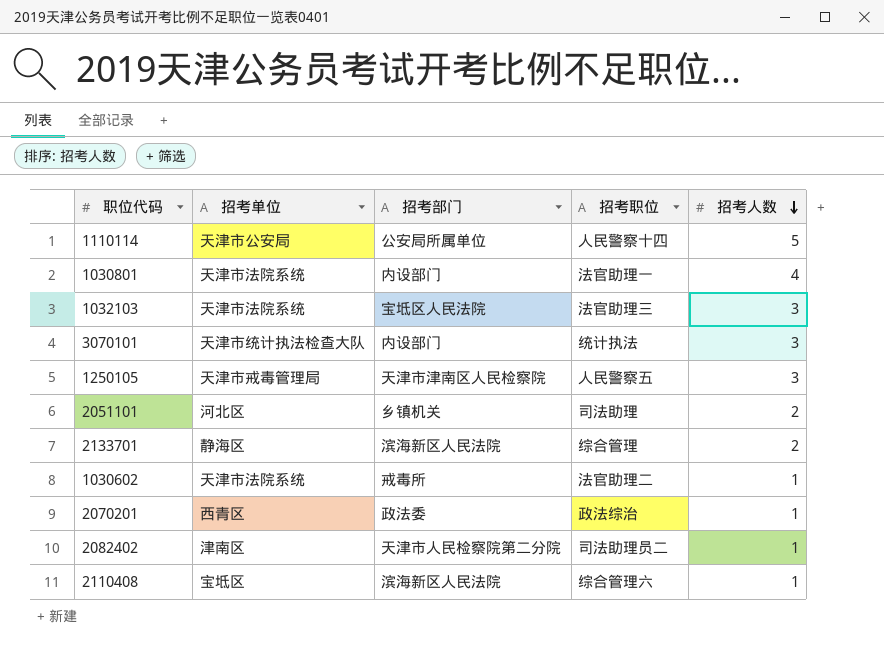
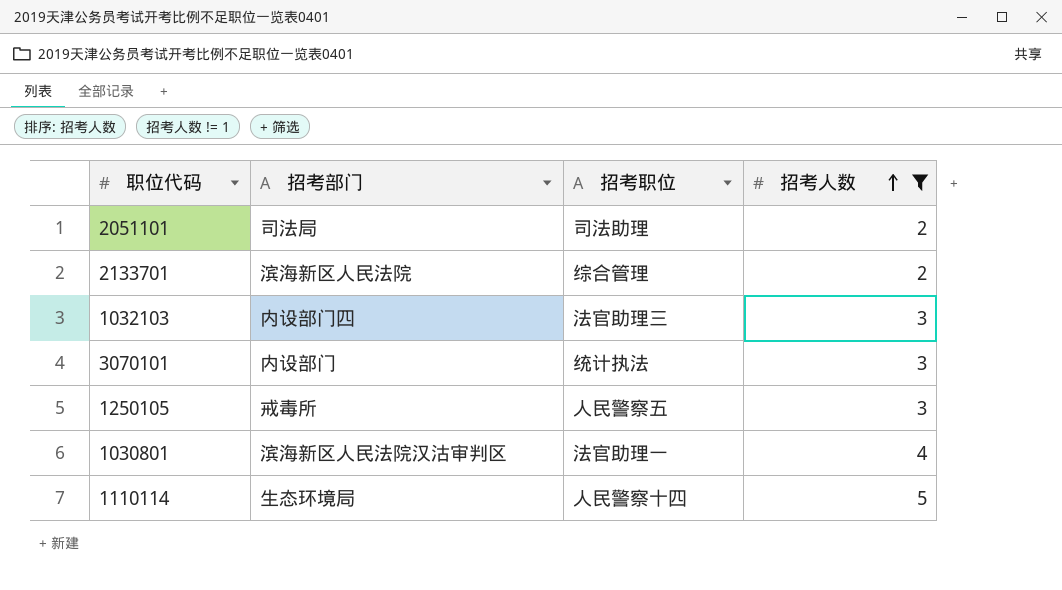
filter: none -> 招考人数 != 1
row order: 招考人数 descending -> 招考人数 ascending
column 招考单位 | position: 2 -> none
2051101 | 招考部门: 乡镇机关 -> 司法局
1032103 | 招考部门: 宝坻区人民法院 -> 内设部门四
1250105 | 招考部门: 天津市津南区人民检察院 -> 戒毒所
1030801 | 招考部门: 内设部门 -> 滨海新区人民法院汉沽审判区
1110114 | 招考部门: 公安局所属单位 -> 生态环境局

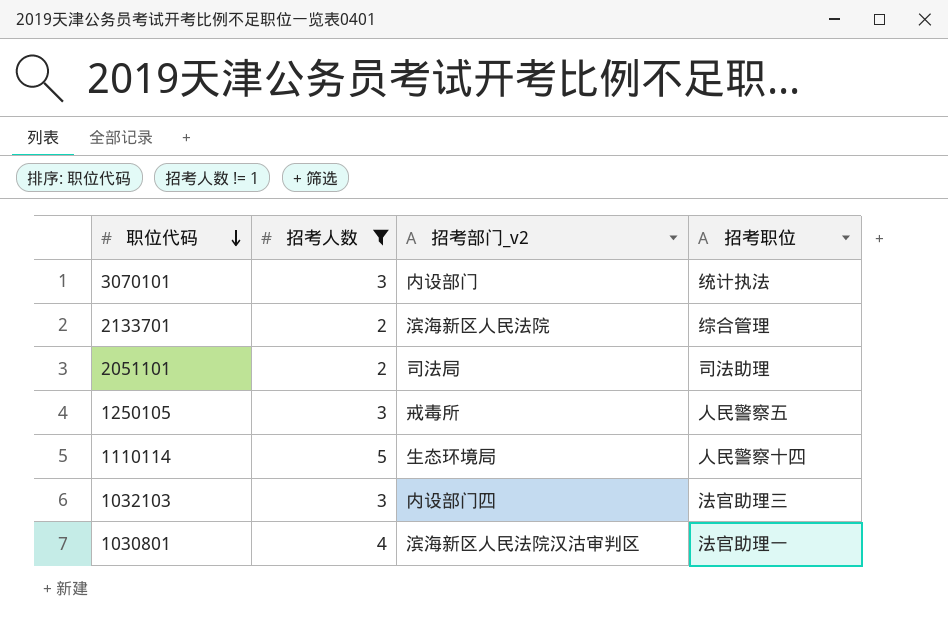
row order: 招考人数 ascending -> 职位代码 descending
column 招考人数 | position: 4 -> 2
column name: 招考部门 -> 招考部门_v2

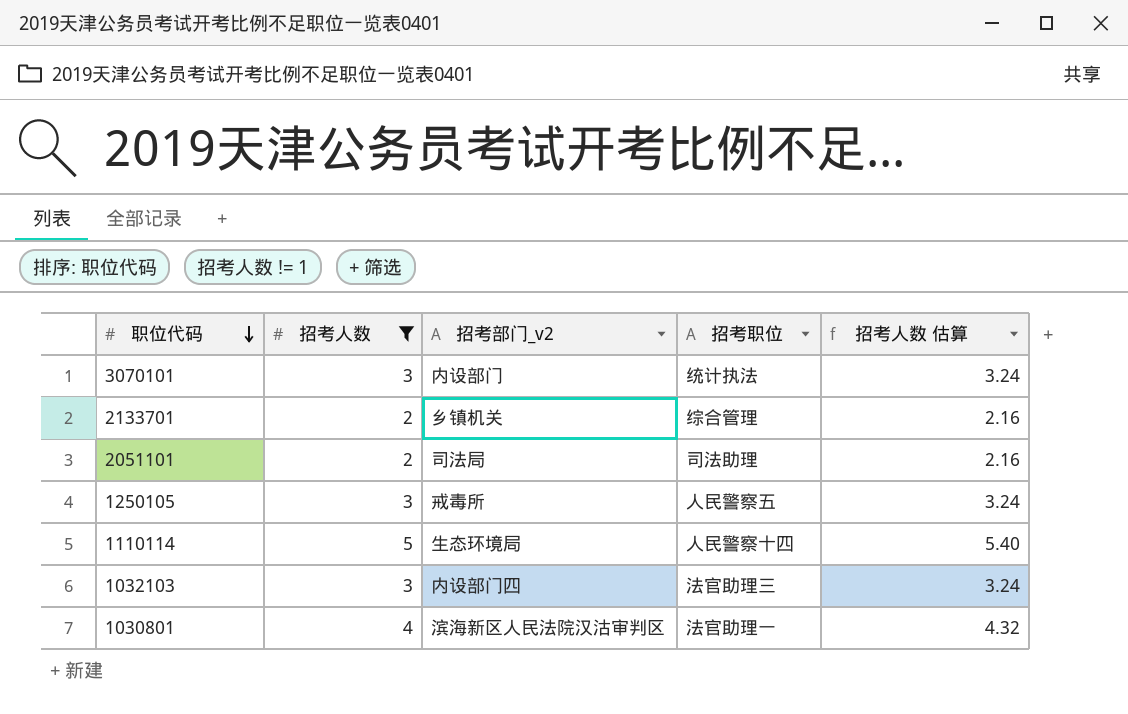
column 招考人数 估算 | formula: none -> [招考人数] * 1.08
2133701 | 招考部门_v2: 滨海新区人民法院 -> 乡镇机关

